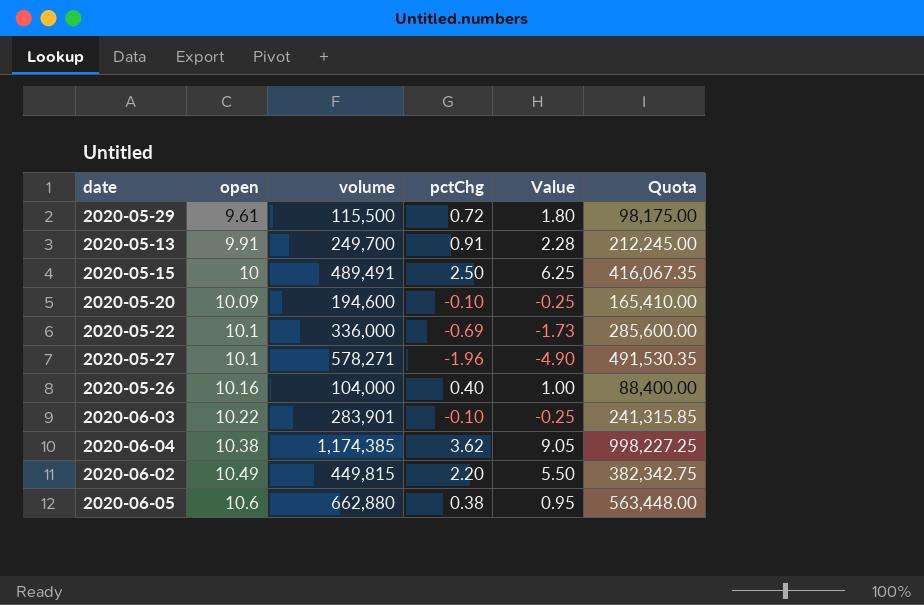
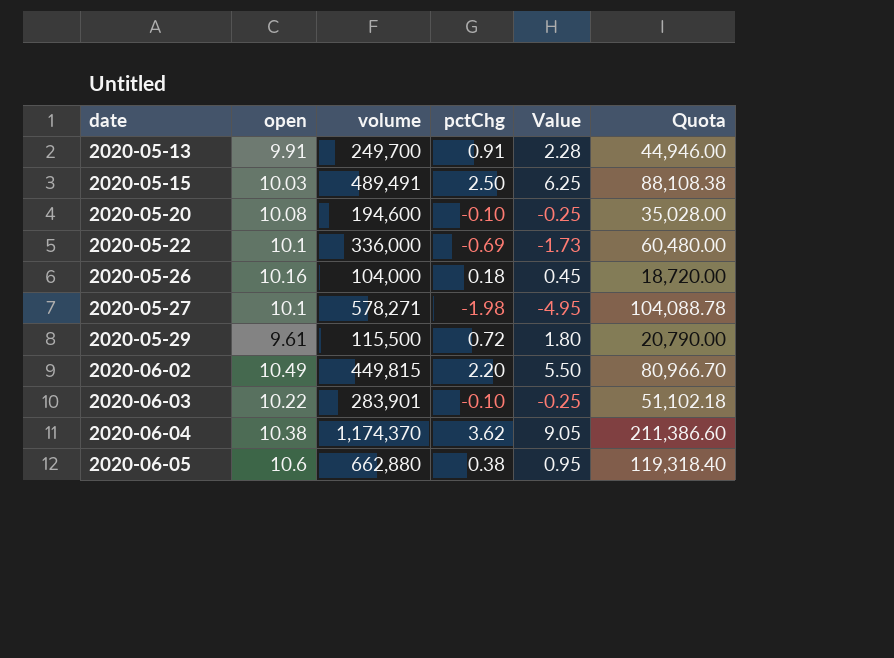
row order: open ascending -> date ascending
column Quota | formula: [volume] * 0.85 -> [volume] * 0.18
2020-05-15 | open: 10 -> 10.03
2020-05-20 | open: 10.09 -> 10.08
2020-05-26 | pctChg: 0.40 -> 0.18
2020-05-26 | Value: 1.00 -> 0.45
2020-05-27 | pctChg: -1.96 -> -1.98
2020-05-27 | Value: -4.90 -> -4.95
2020-06-04 | volume: 1,174,385 -> 1,174,370

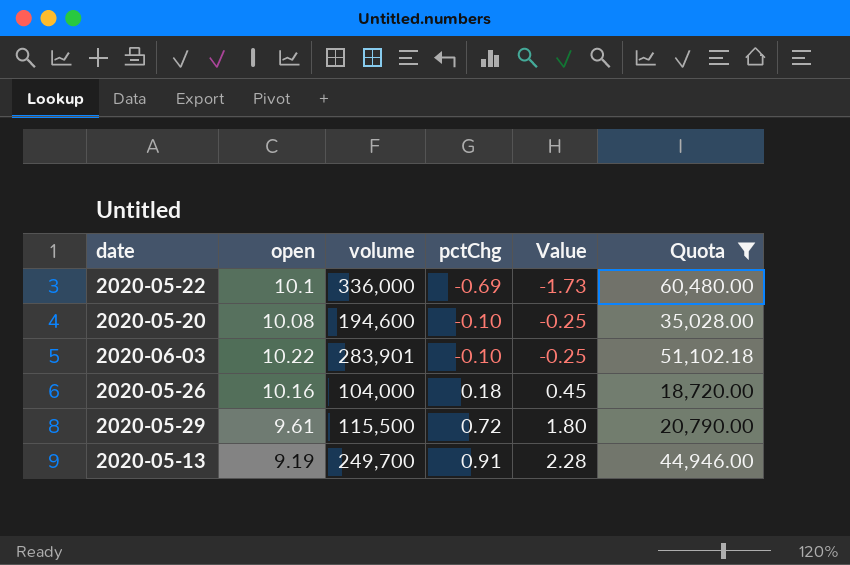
filter: none -> Quota <= 60,480.00
row order: date ascending -> pctChg ascending
2020-05-13 | open: 9.91 -> 9.19

